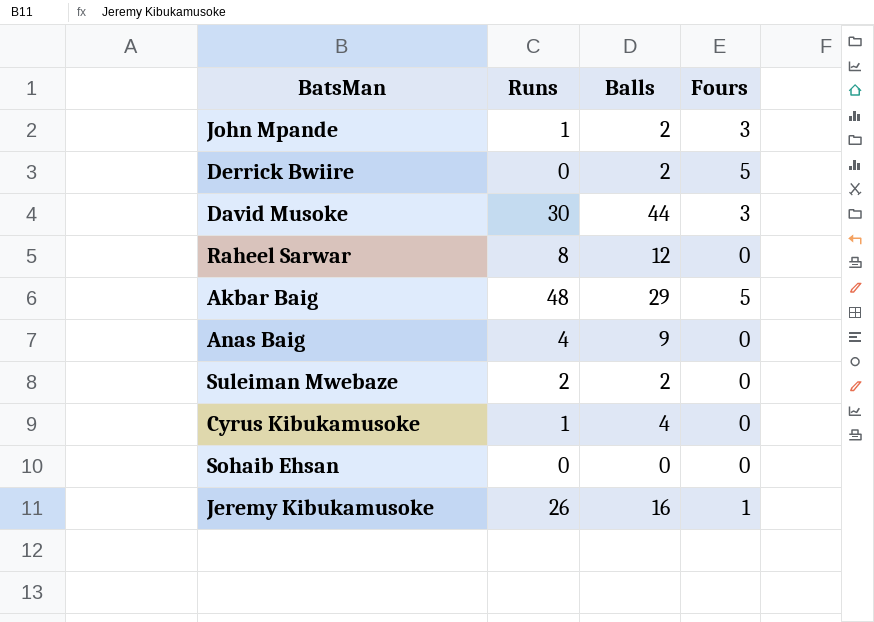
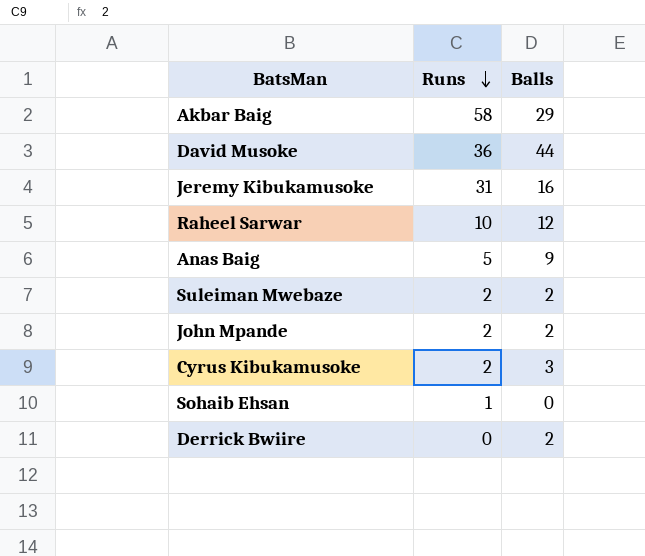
row order: none -> Runs descending
column Fours | position: 4 -> none
Akbar Baig | Runs: 48 -> 58
David Musoke | Runs: 30 -> 36
Jeremy Kibukamusoke | Runs: 26 -> 31
Raheel Sarwar | Runs: 8 -> 10
Anas Baig | Runs: 4 -> 5
John Mpande | Runs: 1 -> 2
Cyrus Kibukamusoke | Runs: 1 -> 2
Cyrus Kibukamusoke | Balls: 4 -> 3
Sohaib Ehsan | Runs: 0 -> 1

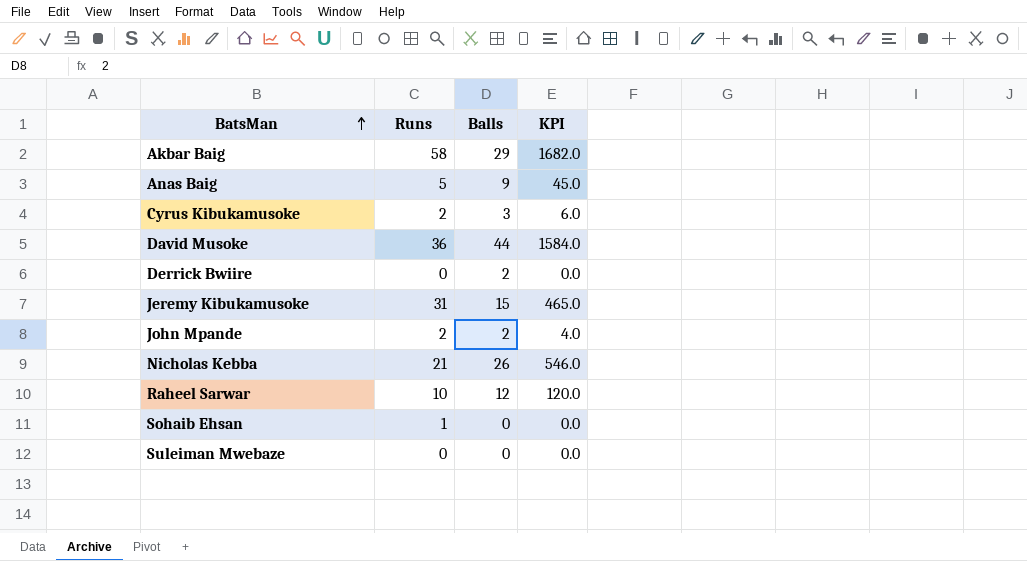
row order: Runs descending -> BatsMan ascending
column KPI | formula: none -> [Runs] * [Balls]
Jeremy Kibukamusoke | Balls: 16 -> 15
row Nicholas Kebba: none -> 21 | 26 | 546.0
Suleiman Mwebaze | Runs: 2 -> 0
Suleiman Mwebaze | Balls: 2 -> 0

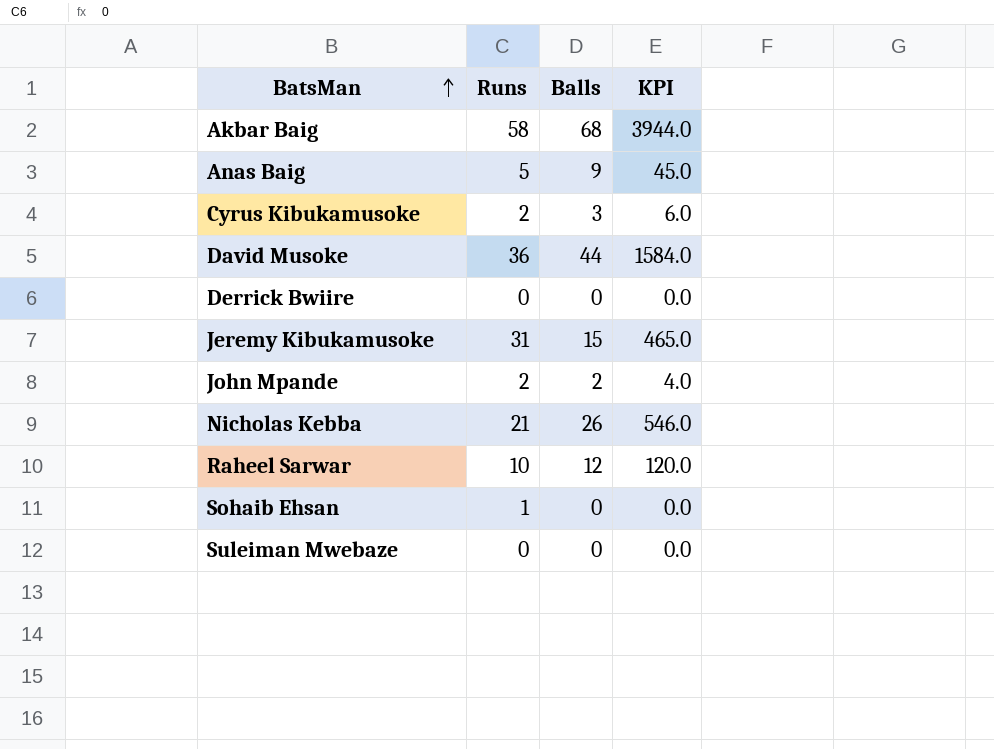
Akbar Baig | Balls: 29 -> 68
Akbar Baig | KPI: 1682.0 -> 3944.0
Derrick Bwiire | Balls: 2 -> 0

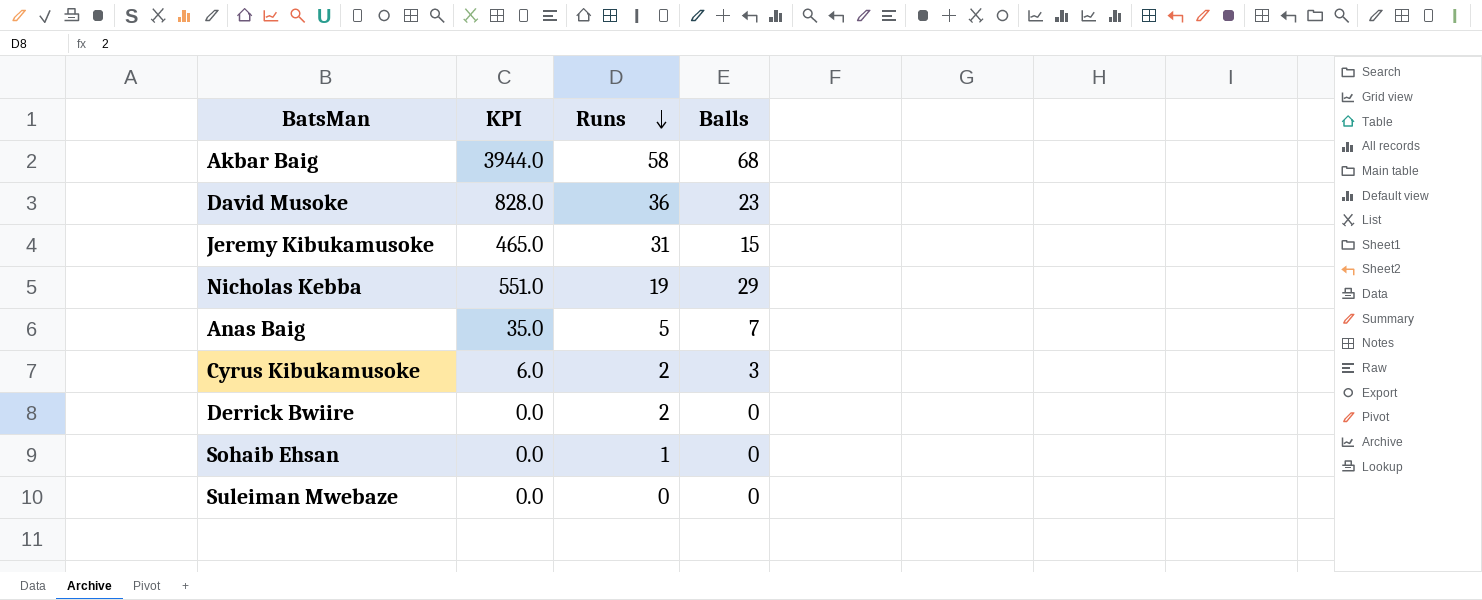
row order: BatsMan ascending -> Runs descending
column KPI | position: 4 -> 2
row John Mpande: 2 | 2 | 4.0 -> none
row Raheel Sarwar: 10 | 12 | 120.0 -> none
David Musoke | KPI: 1584.0 -> 828.0
David Musoke | Balls: 44 -> 23
Nicholas Kebba | KPI: 546.0 -> 551.0
Nicholas Kebba | Runs: 21 -> 19
Nicholas Kebba | Balls: 26 -> 29
Anas Baig | KPI: 45.0 -> 35.0
Anas Baig | Balls: 9 -> 7
Derrick Bwiire | Runs: 0 -> 2

